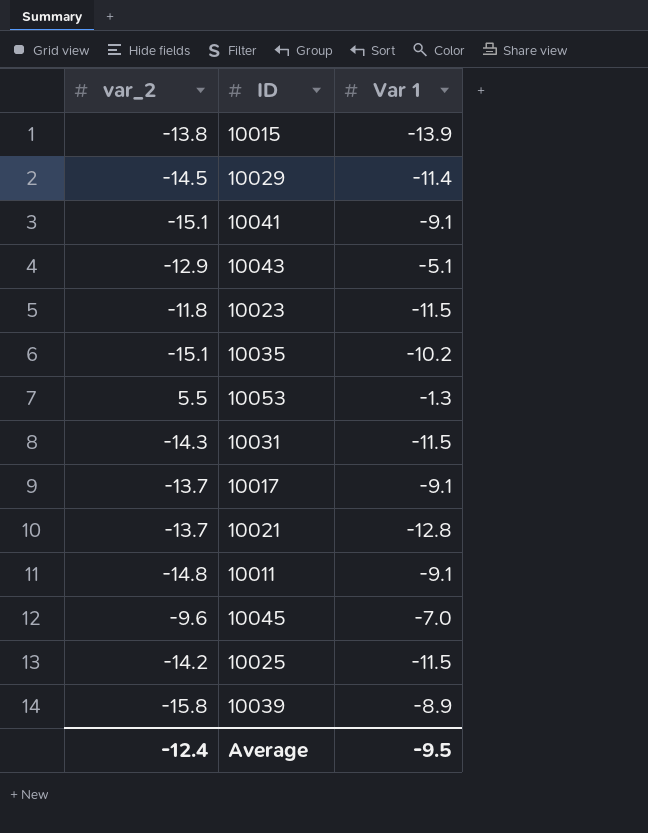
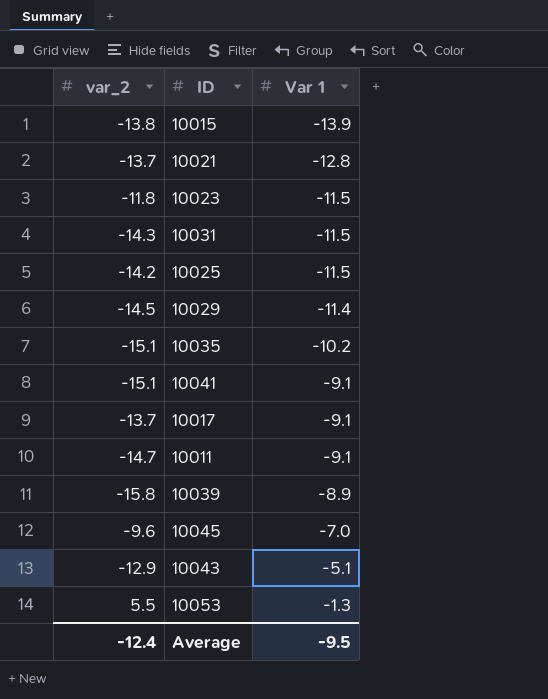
row order: none -> Var 1 ascending
10011 | var_2: -14.8 -> -14.7

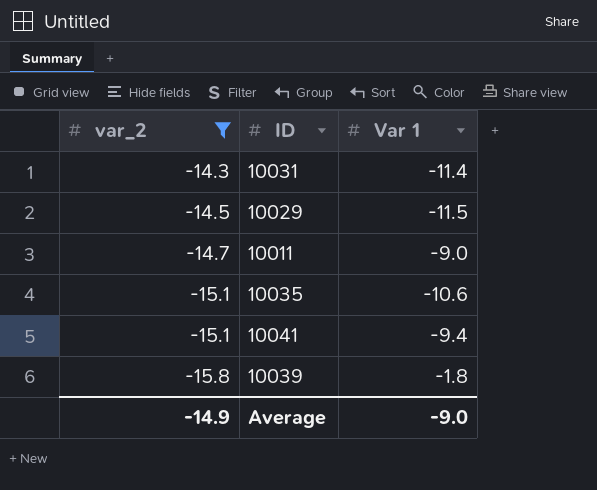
filter: none -> var_2 <= -14.3
row order: Var 1 ascending -> var_2 descending
10031 | Var 1: -11.5 -> -11.4
10029 | Var 1: -11.4 -> -11.5
10011 | Var 1: -9.1 -> -9.0
10035 | Var 1: -10.2 -> -10.6
10041 | Var 1: -9.1 -> -9.4
10039 | Var 1: -8.9 -> -1.8
Average | var_2: -12.4 -> -14.9
Average | Var 1: -9.5 -> -9.0

